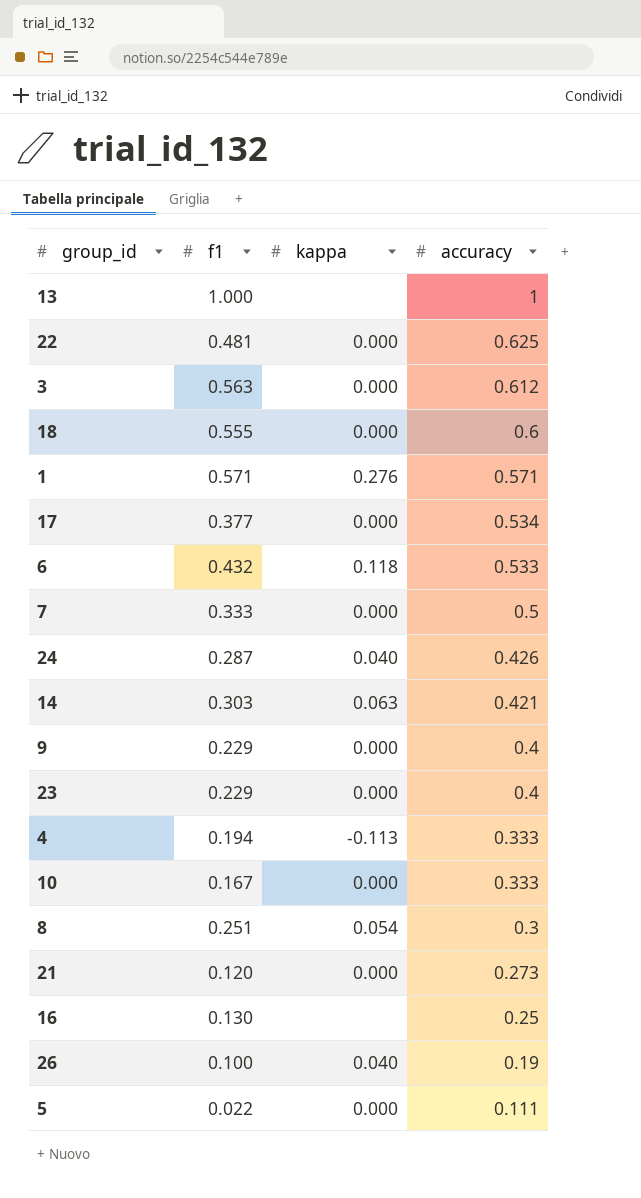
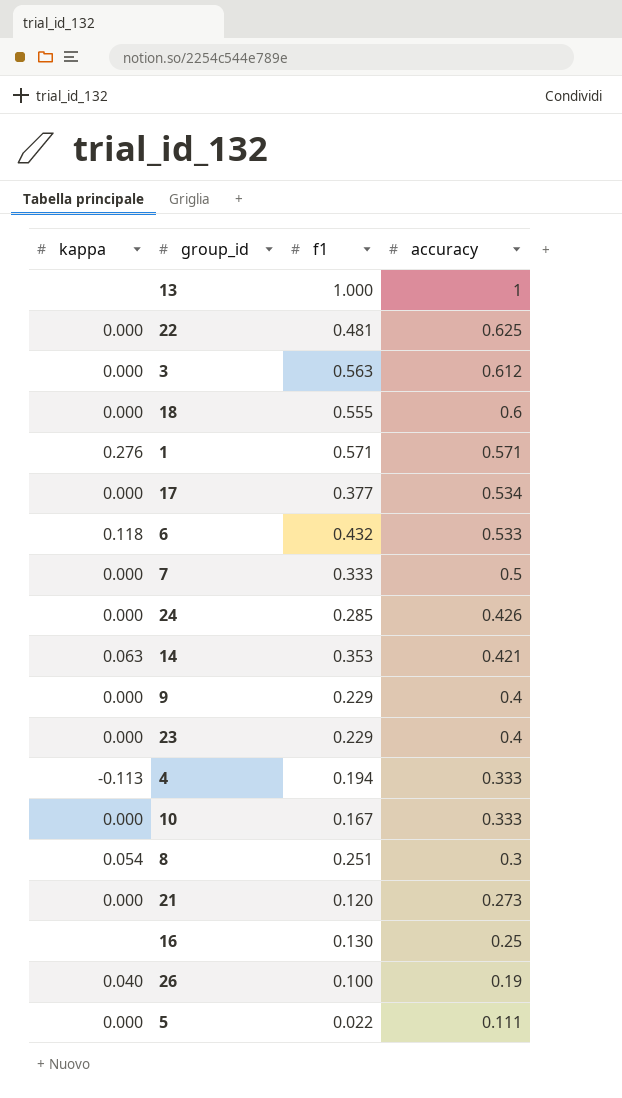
column kappa | position: 3 -> 1
24 | kappa: 0.040 -> 0.000
24 | f1: 0.287 -> 0.285
14 | f1: 0.303 -> 0.353

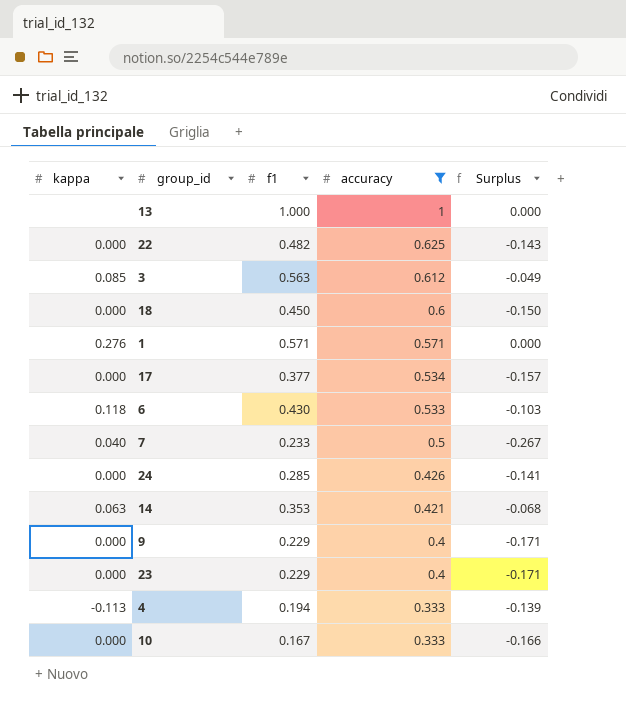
filter: none -> accuracy >= 0.333
column Surplus | formula: none -> [f1] - [accuracy]
22 | f1: 0.481 -> 0.482
3 | kappa: 0.000 -> 0.085
18 | f1: 0.555 -> 0.450
6 | f1: 0.432 -> 0.430
7 | kappa: 0.000 -> 0.040
7 | f1: 0.333 -> 0.233

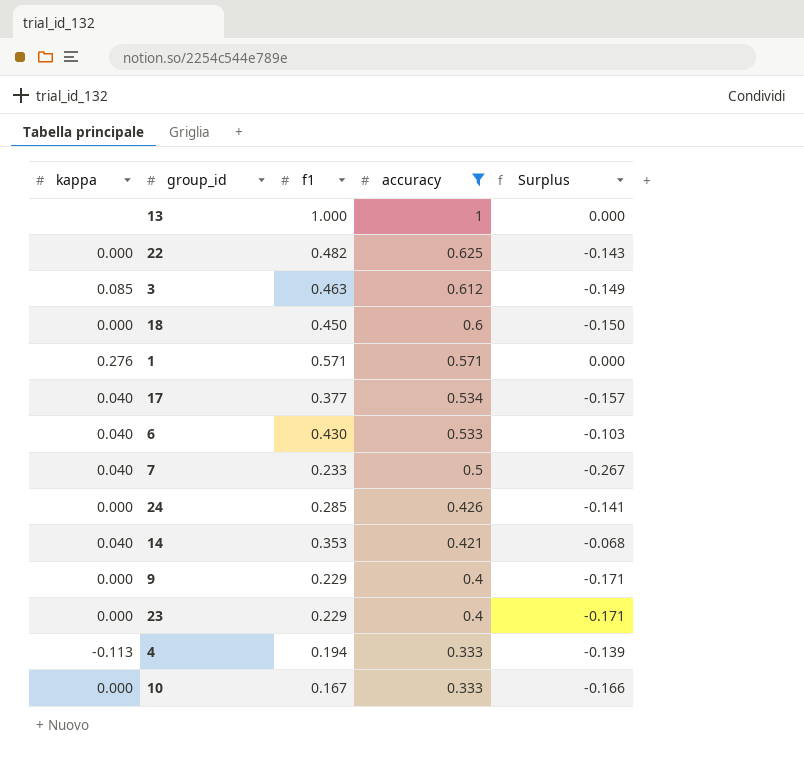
3 | f1: 0.563 -> 0.463
3 | Surplus: -0.049 -> -0.149
17 | kappa: 0.000 -> 0.040
6 | kappa: 0.118 -> 0.040
14 | kappa: 0.063 -> 0.040

